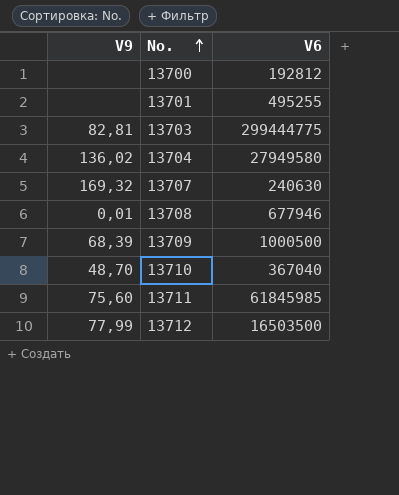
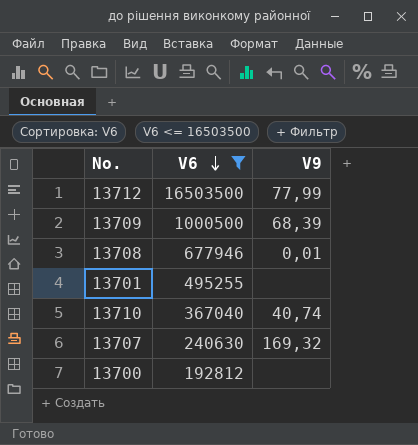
filter: none -> V6 <= 16503500
row order: No. ascending -> V6 descending
column V9 | position: 1 -> 3
13710 | V9: 48,70 -> 40,74

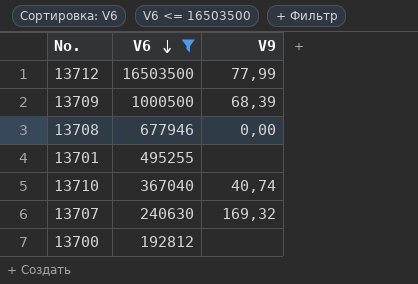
13708 | V9: 0,01 -> 0,00

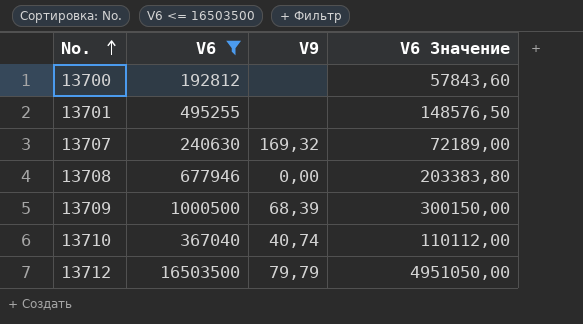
row order: V6 descending -> No. ascending
column V6 Значение | formula: none -> [V6] * 0,3
13712 | V9: 77,99 -> 79,79

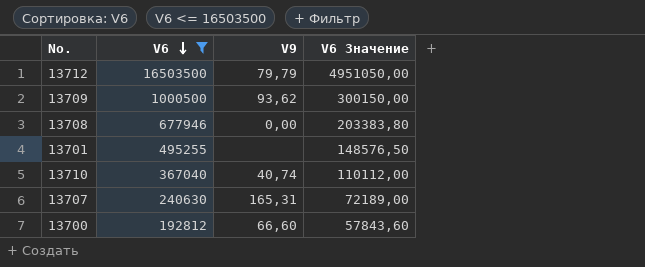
row order: No. ascending -> V6 descending
13709 | V9: 68,39 -> 93,62
13707 | V9: 169,32 -> 165,31
13700 | V9: none -> 66,60

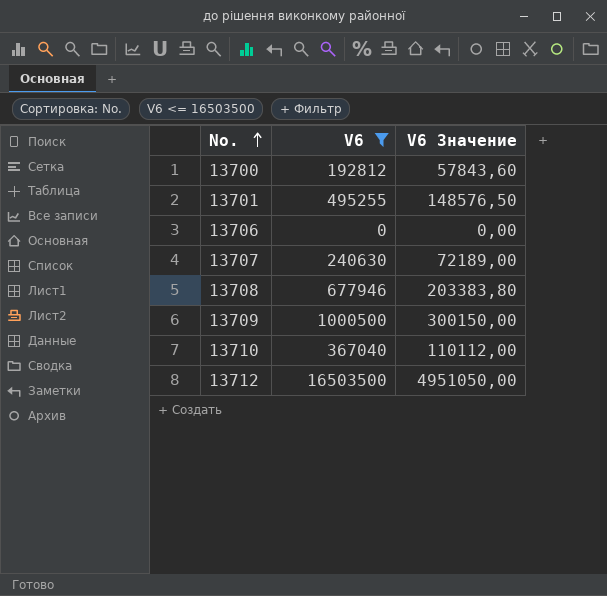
row order: V6 descending -> No. ascending
column V9 | position: 3 -> none
row 13706: none -> 0 | 0,00

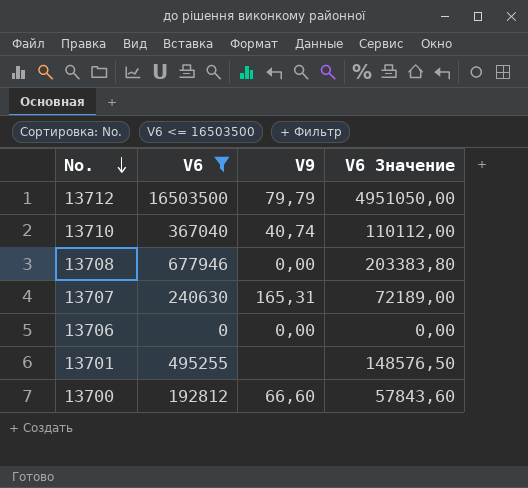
row order: No. ascending -> No. descending
column V9 | position: none -> 3
row 13709: 1000500 | 300150,00 -> none

